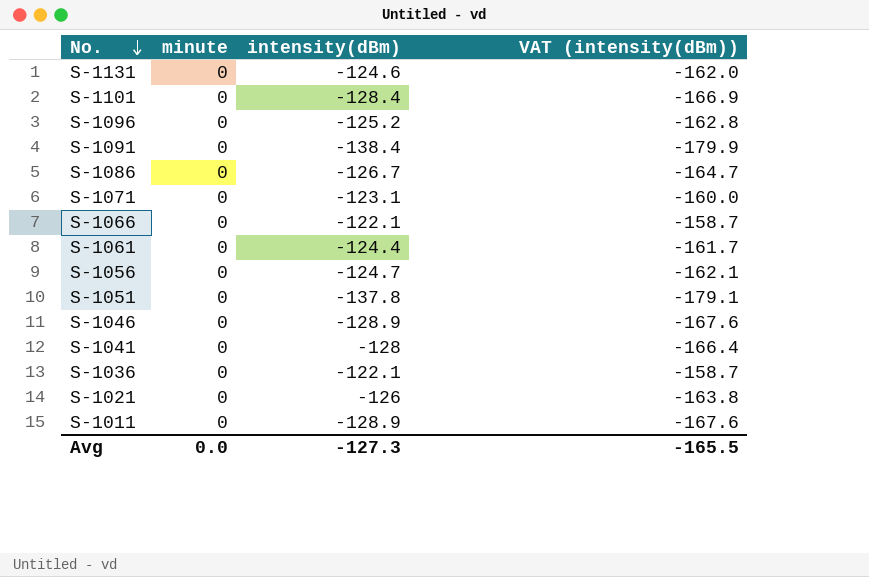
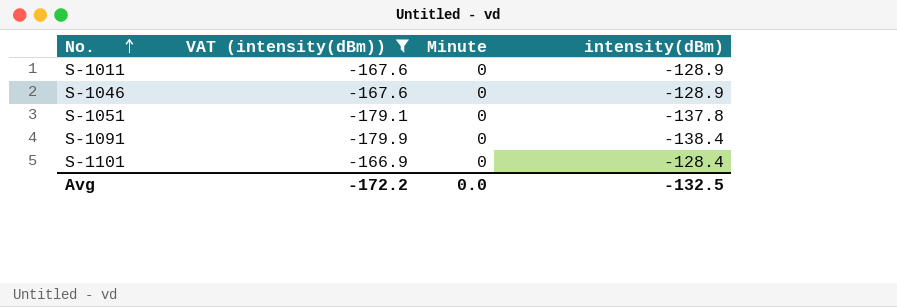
filter: none -> VAT (intensity(dBm)) <= -166.9
row order: No. descending -> No. ascending
column VAT (intensity(dBm)) | position: 4 -> 2
column name: minute -> Minute
Avg | VAT (intensity(dBm)): -165.5 -> -172.2
Avg | intensity(dBm): -127.3 -> -132.5

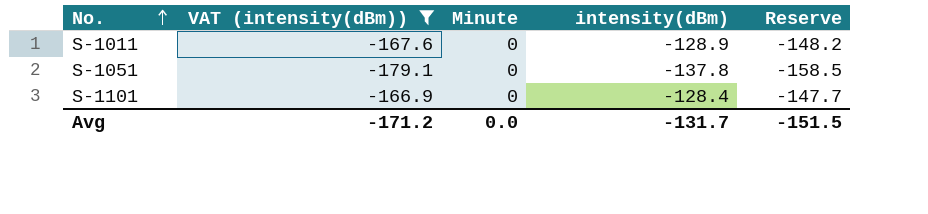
column Reserve | formula: none -> [intensity(dBm)] * 1.15
row S-1046: -167.6 | 0 | -128.9 -> none
row S-1091: -179.9 | 0 | -138.4 -> none
Avg | VAT (intensity(dBm)): -172.2 -> -171.2
Avg | intensity(dBm): -132.5 -> -131.7

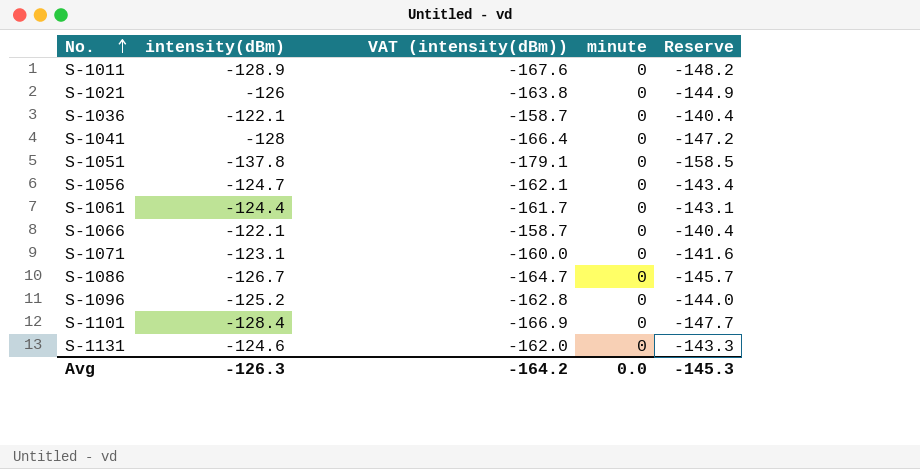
filter: VAT (intensity(dBm)) <= -166.9 -> none
column intensity(dBm) | position: 4 -> 2
column name: Minute -> minute
Avg | intensity(dBm): -131.7 -> -126.3
Avg | VAT (intensity(dBm)): -171.2 -> -164.2
Avg | Reserve: -151.5 -> -145.3

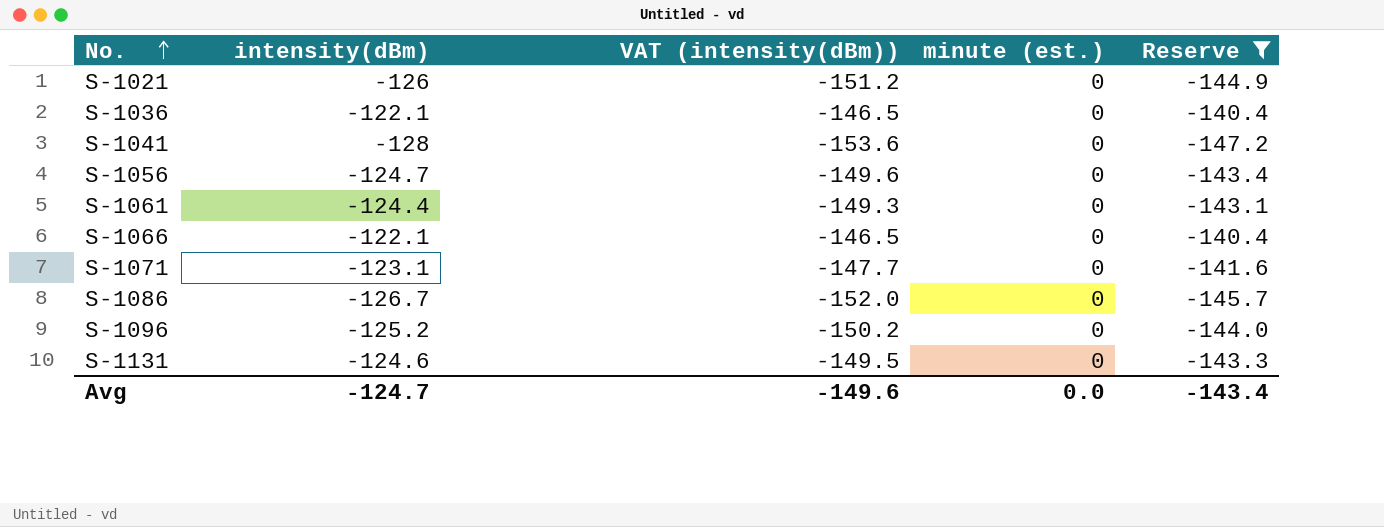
filter: none -> Reserve >= -147.2
column VAT (intensity(dBm)) | formula: [intensity(dBm)] * 1.3 -> [intensity(dBm)] * 1.2
column name: minute -> minute (est.)
Avg | intensity(dBm): -126.3 -> -124.7
Avg | VAT (intensity(dBm)): -164.2 -> -149.6
Avg | Reserve: -145.3 -> -143.4

